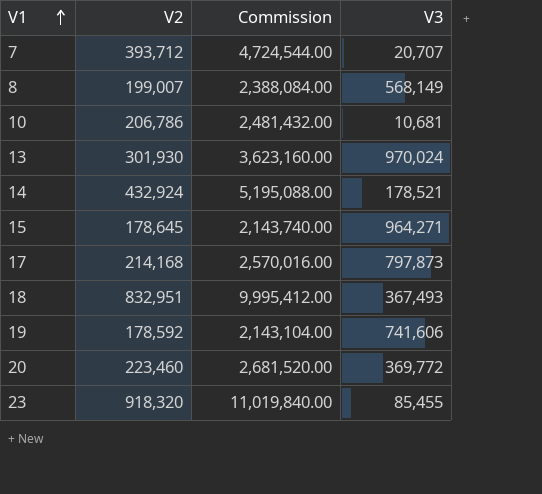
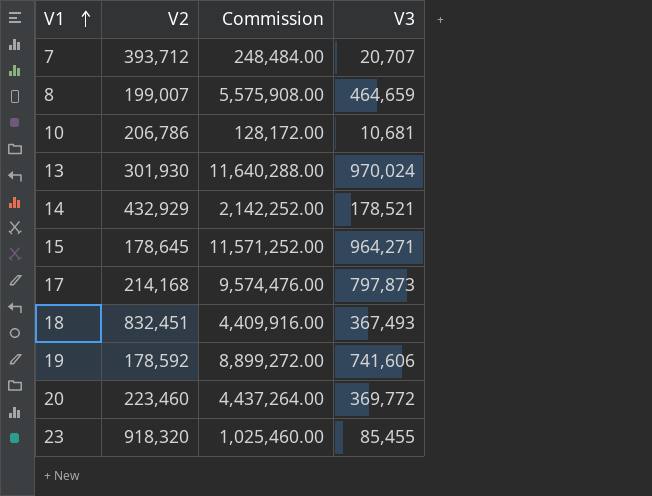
column Commission | formula: [V2] * 12 -> [V3] * 12
8 | V3: 568,149 -> 464,659
14 | V2: 432,924 -> 432,929
18 | V2: 832,951 -> 832,451

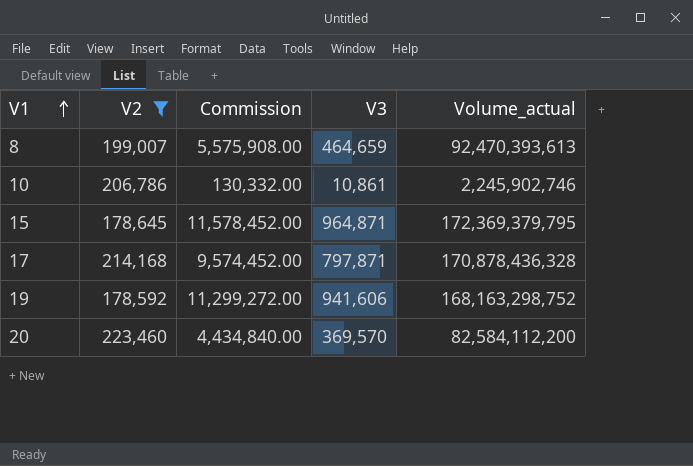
filter: none -> V2 <= 223,460
column Volume_actual | formula: none -> [V2] * [V3]
10 | Commission: 128,172.00 -> 130,332.00
10 | V3: 10,681 -> 10,861
15 | Commission: 11,571,252.00 -> 11,578,452.00
15 | V3: 964,271 -> 964,871
17 | Commission: 9,574,476.00 -> 9,574,452.00
17 | V3: 797,873 -> 797,871
19 | Commission: 8,899,272.00 -> 11,299,272.00
19 | V3: 741,606 -> 941,606
20 | Commission: 4,437,264.00 -> 4,434,840.00
20 | V3: 369,772 -> 369,570

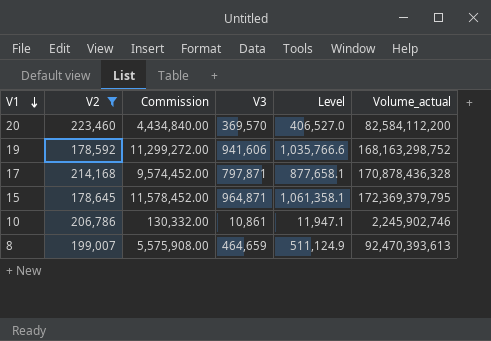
row order: V1 ascending -> V1 descending
column Level | formula: none -> [V3] * 1.1

